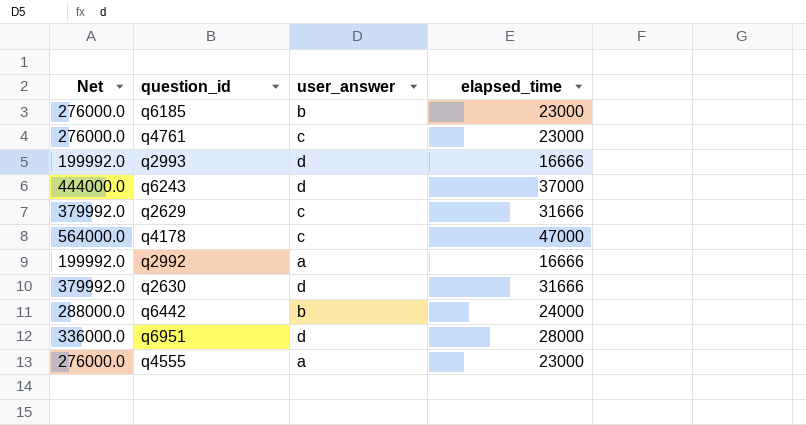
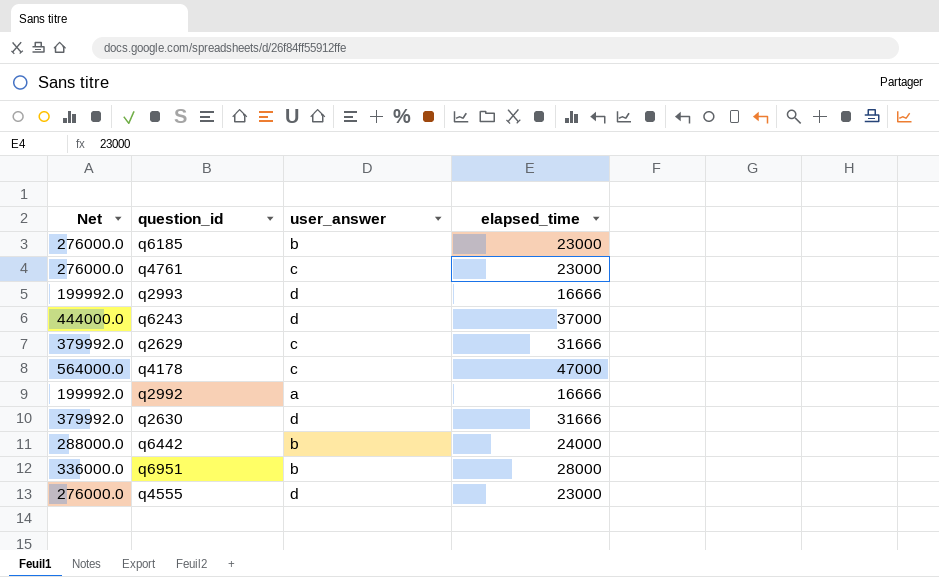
q6951 | user_answer: d -> b
q4555 | user_answer: a -> d

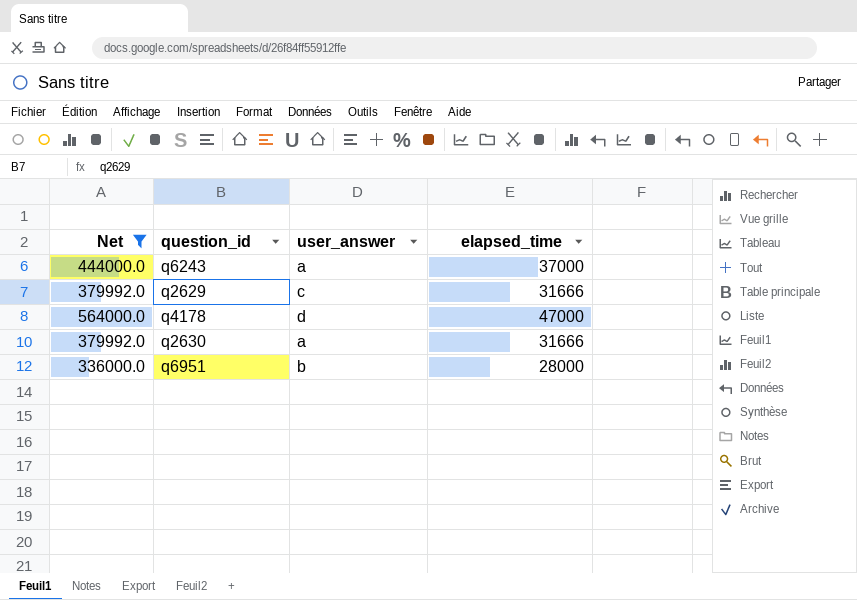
filter: none -> Net >= 336000.0
q6243 | user_answer: d -> a
q4178 | user_answer: c -> d
q2630 | user_answer: d -> a

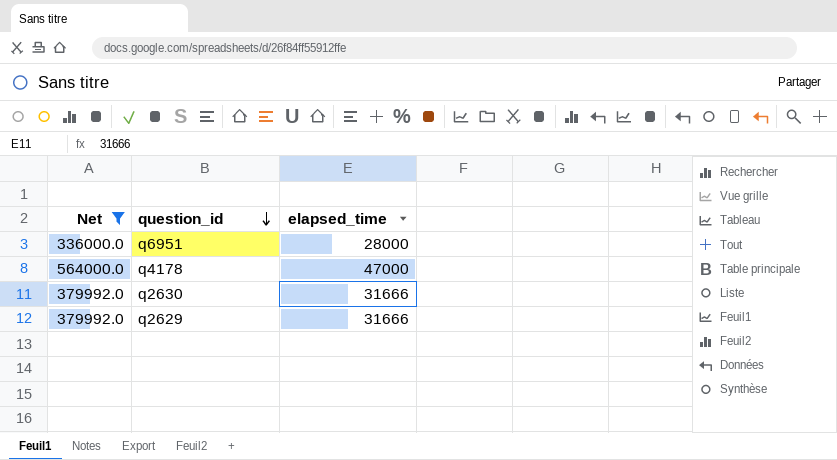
row order: none -> question_id descending
column user_answer | position: 3 -> none
row q6243: 444000.0 | a | 37000 -> none

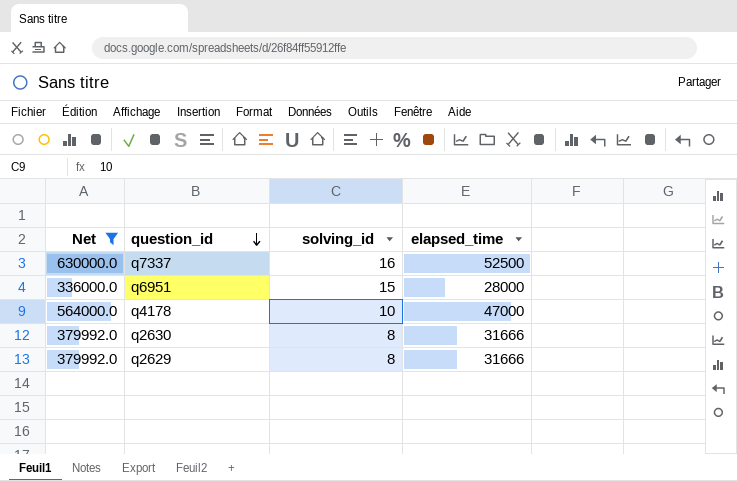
column solving_id | position: none -> 3
row q7337: none -> 630000.0 | 16 | 52500

